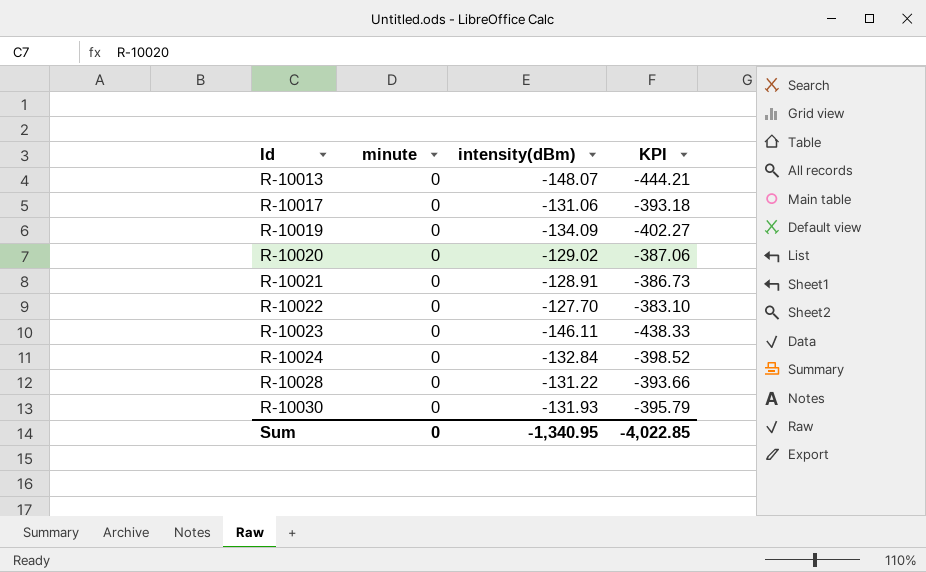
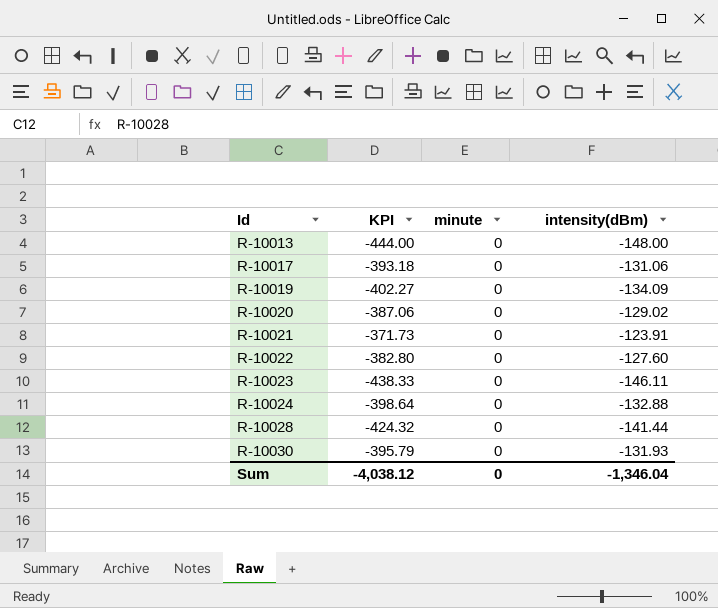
column KPI | position: 4 -> 2
R-10013 | KPI: -444.21 -> -444.00
R-10013 | intensity(dBm): -148.07 -> -148.00
R-10021 | KPI: -386.73 -> -371.73
R-10021 | intensity(dBm): -128.91 -> -123.91
R-10022 | KPI: -383.10 -> -382.80
R-10022 | intensity(dBm): -127.70 -> -127.60
R-10024 | KPI: -398.52 -> -398.64
R-10024 | intensity(dBm): -132.84 -> -132.88
R-10028 | KPI: -393.66 -> -424.32
R-10028 | intensity(dBm): -131.22 -> -141.44
Sum | KPI: -4,022.85 -> -4,038.12
Sum | intensity(dBm): -1,340.95 -> -1,346.04

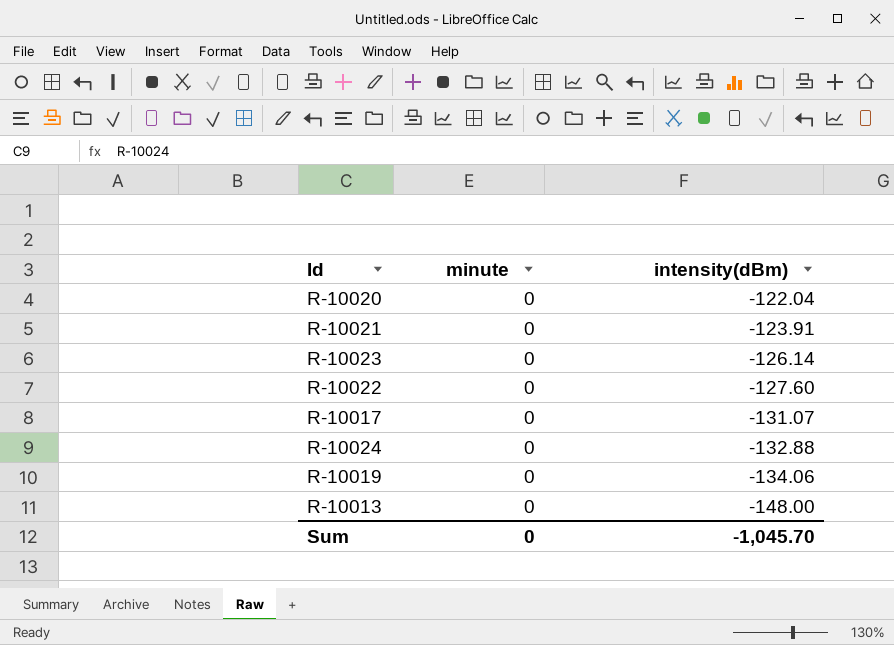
row order: Id ascending -> intensity(dBm) descending
column KPI | formula: [intensity(dBm)] * 3 -> none
row R-10028: -424.32 | 0 | -141.44 -> none
row R-10030: -395.79 | 0 | -131.93 -> none
R-10020 | intensity(dBm): -129.02 -> -122.04
R-10023 | intensity(dBm): -146.11 -> -126.14
R-10017 | intensity(dBm): -131.06 -> -131.07
R-10019 | intensity(dBm): -134.09 -> -134.06
Sum | intensity(dBm): -1,346.04 -> -1,045.70

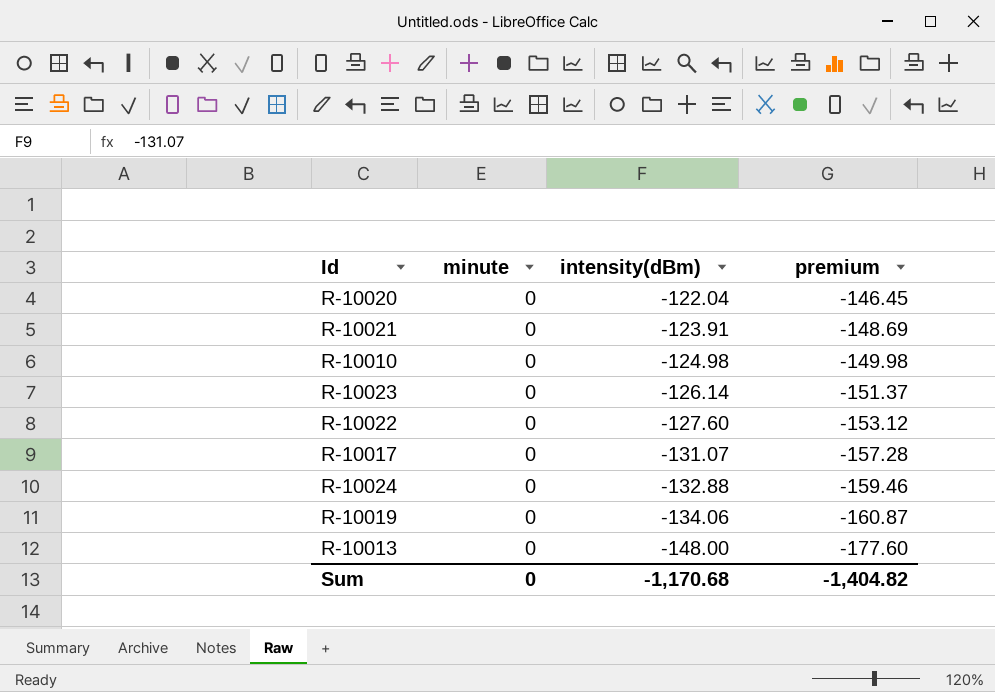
column premium | formula: none -> [intensity(dBm)] * 1.2
row R-10010: none -> 0 | -124.98 | -149.98
Sum | intensity(dBm): -1,045.70 -> -1,170.68

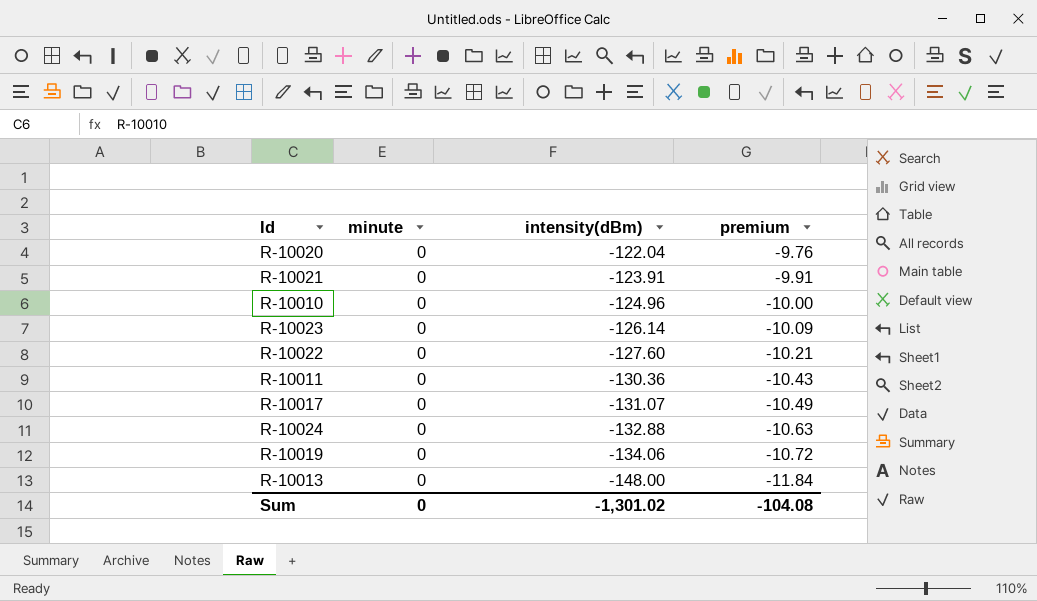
column premium | formula: [intensity(dBm)] * 1.2 -> [intensity(dBm)] * 0.08
R-10010 | intensity(dBm): -124.98 -> -124.96
row R-10011: none -> 0 | -130.36 | -10.43
Sum | intensity(dBm): -1,170.68 -> -1,301.02
Sum | premium: -1,404.82 -> -104.08

